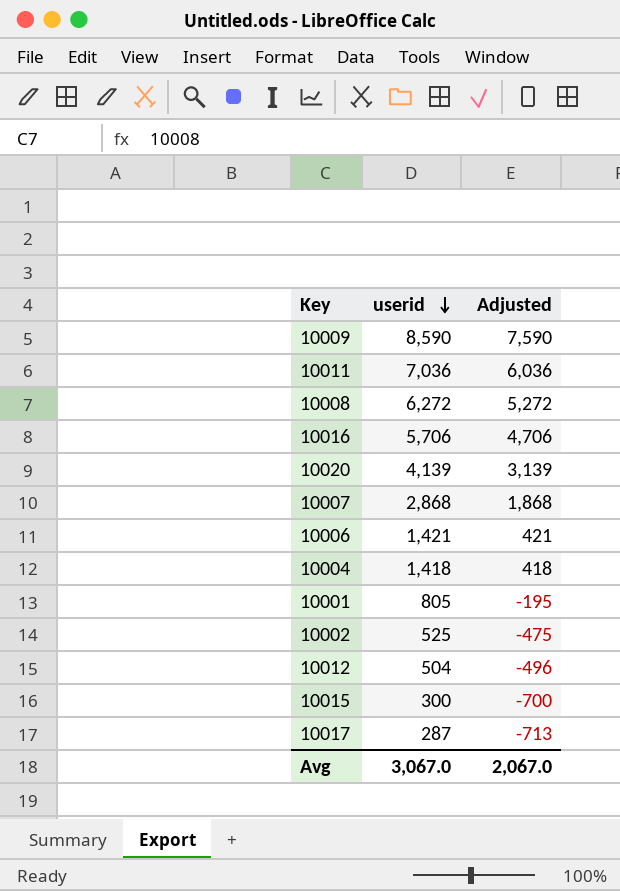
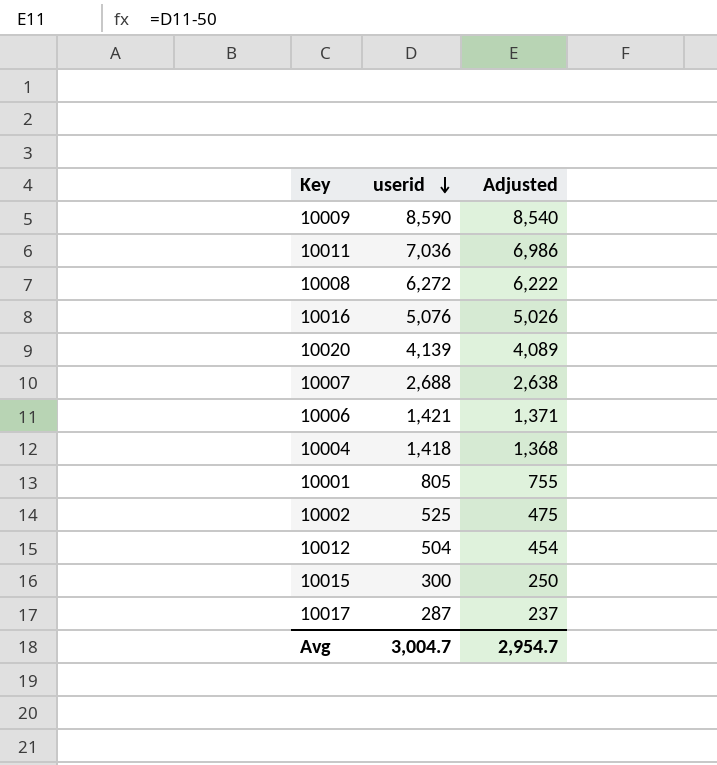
column Adjusted | formula: [userid] - 1000 -> [userid] - 50
10016 | userid: 5,706 -> 5,076
10007 | userid: 2,868 -> 2,688
Avg | userid: 3,067.0 -> 3,004.7
Avg | Adjusted: 2,067.0 -> 2,954.7

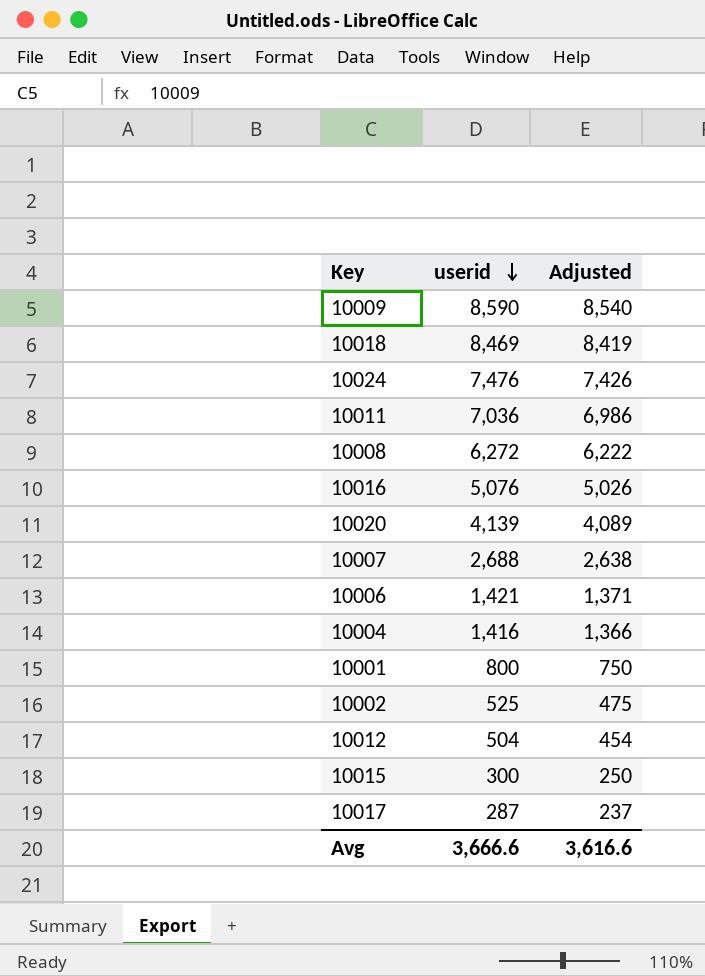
row 10018: none -> 8,469 | 8,419
row 10024: none -> 7,476 | 7,426
10004 | userid: 1,418 -> 1,416
10004 | Adjusted: 1,368 -> 1,366
10001 | userid: 805 -> 800
10001 | Adjusted: 755 -> 750
Avg | userid: 3,004.7 -> 3,666.6
Avg | Adjusted: 2,954.7 -> 3,616.6

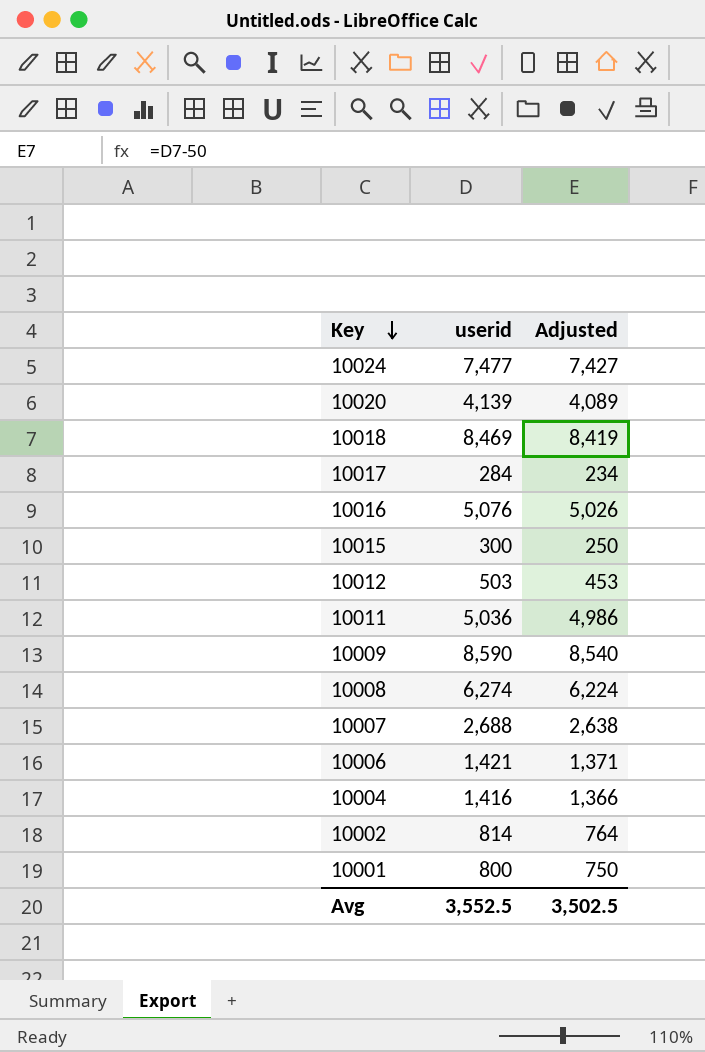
row order: userid descending -> Key descending
10024 | userid: 7,476 -> 7,477
10024 | Adjusted: 7,426 -> 7,427
10017 | userid: 287 -> 284
10017 | Adjusted: 237 -> 234
10012 | userid: 504 -> 503
10012 | Adjusted: 454 -> 453
10011 | userid: 7,036 -> 5,036
10011 | Adjusted: 6,986 -> 4,986
10008 | userid: 6,272 -> 6,274
10008 | Adjusted: 6,222 -> 6,224
10002 | userid: 525 -> 814
10002 | Adjusted: 475 -> 764
Avg | userid: 3,666.6 -> 3,552.5
Avg | Adjusted: 3,616.6 -> 3,502.5

